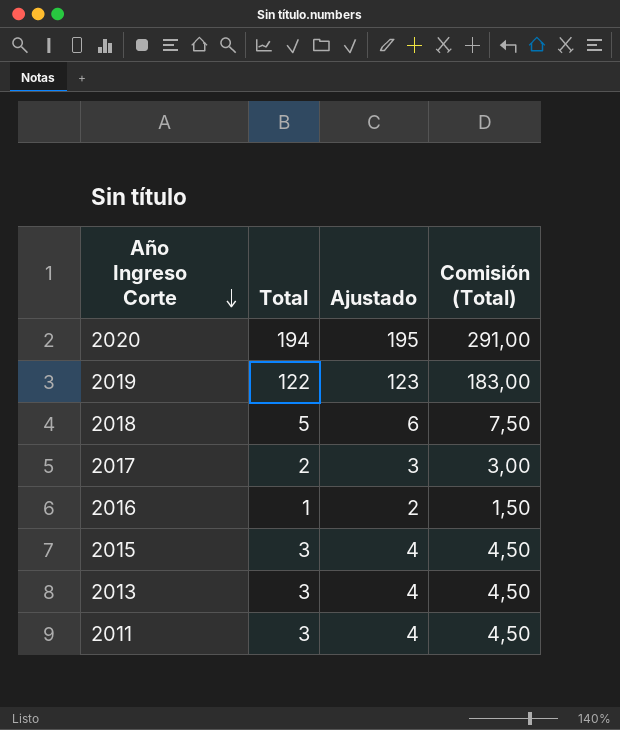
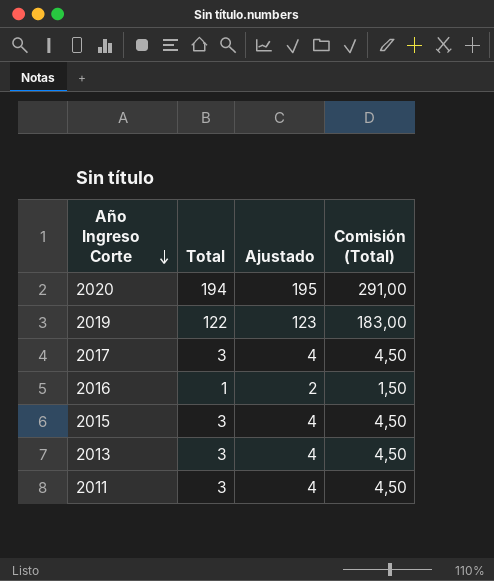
row 2018: 5 | 6 | 7,50 -> none
2017 | Total: 2 -> 3
2017 | Ajustado: 3 -> 4
2017 | Comisión (Total): 3,00 -> 4,50

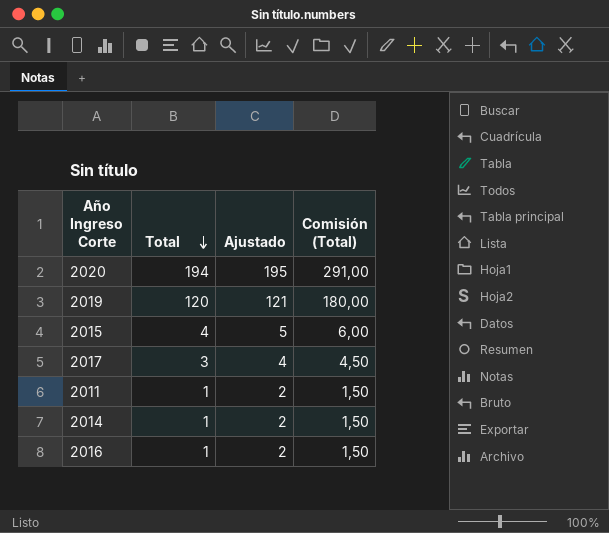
row order: Año Ingreso Corte descending -> Total descending
row 2013: 3 | 4 | 4,50 -> none
2019 | Total: 122 -> 120
2019 | Ajustado: 123 -> 121
2019 | Comisión (Total): 183,00 -> 180,00
2015 | Total: 3 -> 4
2015 | Ajustado: 4 -> 5
2015 | Comisión (Total): 4,50 -> 6,00
2011 | Total: 3 -> 1
2011 | Ajustado: 4 -> 2
2011 | Comisión (Total): 4,50 -> 1,50
row 2014: none -> 1 | 2 | 1,50

